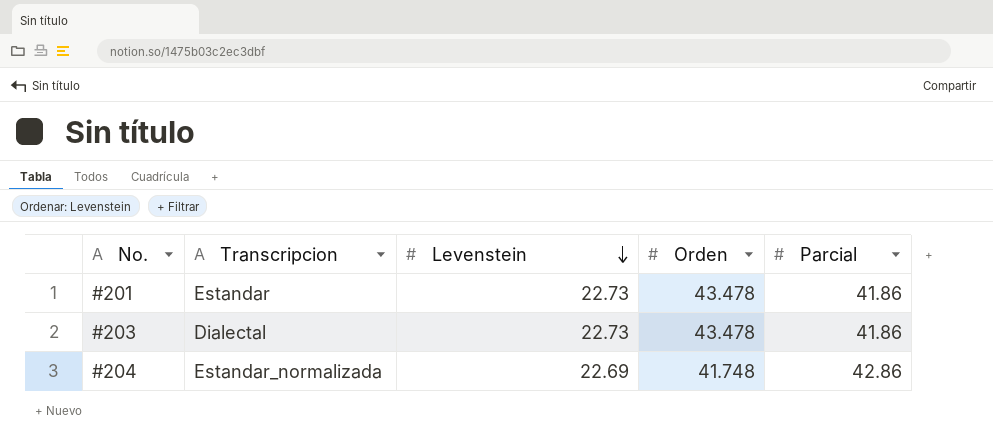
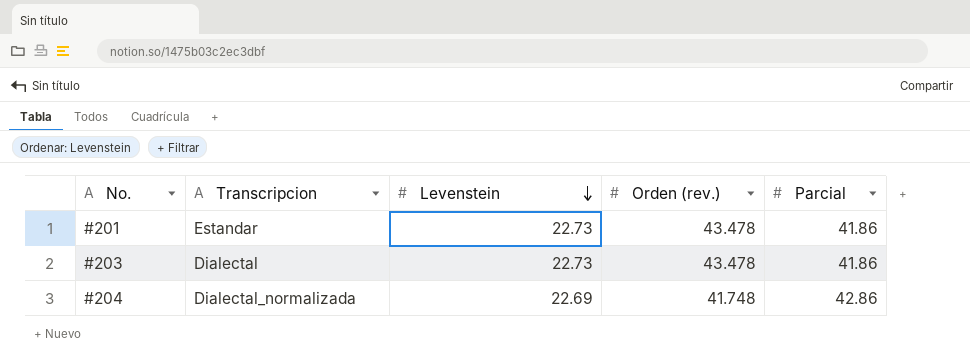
column name: Orden -> Orden (rev.)
#204 | Transcripcion: Estandar_normalizada -> Dialectal_normalizada

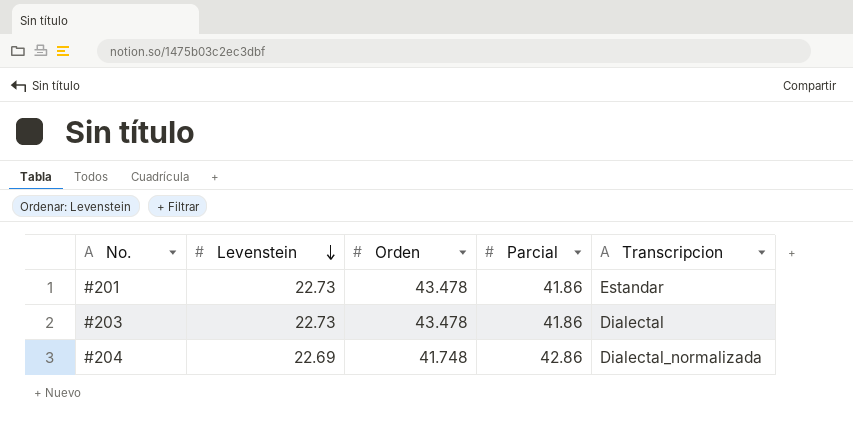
column name: Orden (rev.) -> Orden
column Transcripcion | position: 2 -> 5

